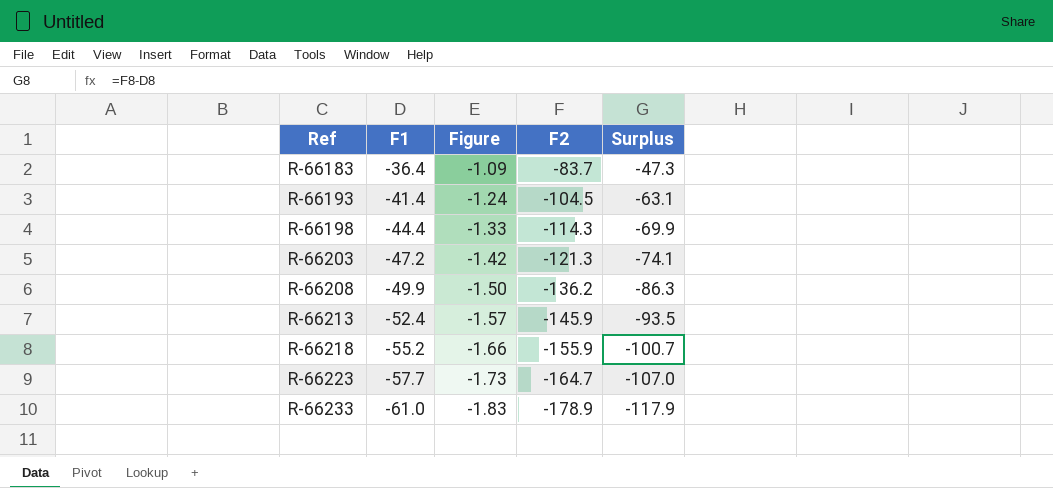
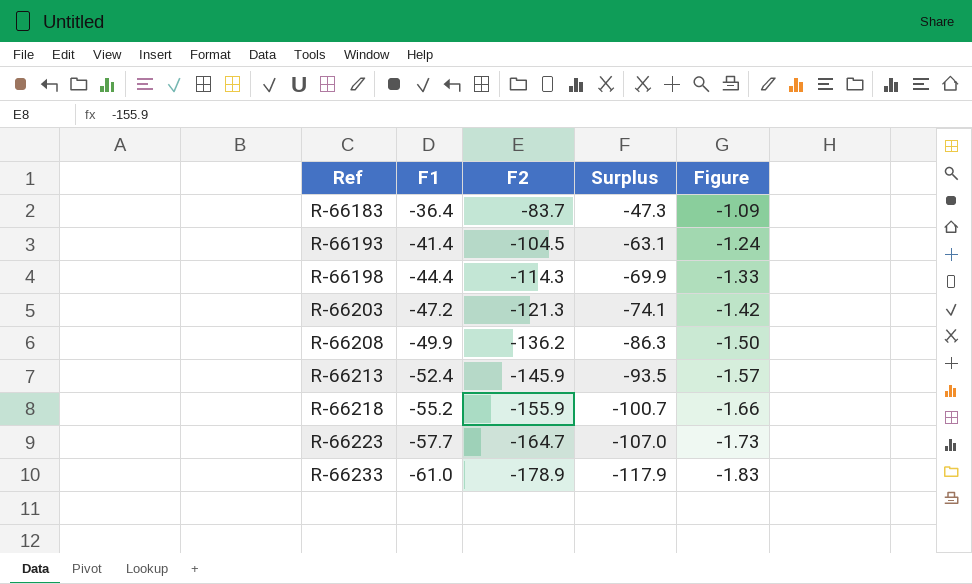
column Figure | position: 3 -> 5

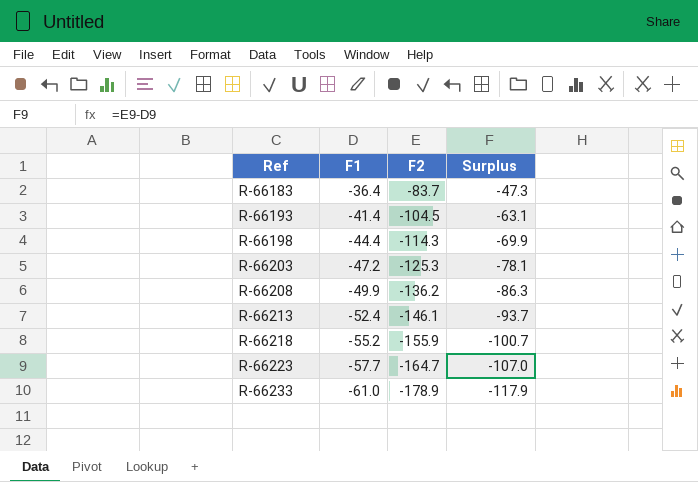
column Figure | formula: [F1] * 0.03 -> none
R-66203 | F2: -121.3 -> -125.3
R-66203 | Surplus: -74.1 -> -78.1
R-66213 | F2: -145.9 -> -146.1
R-66213 | Surplus: -93.5 -> -93.7

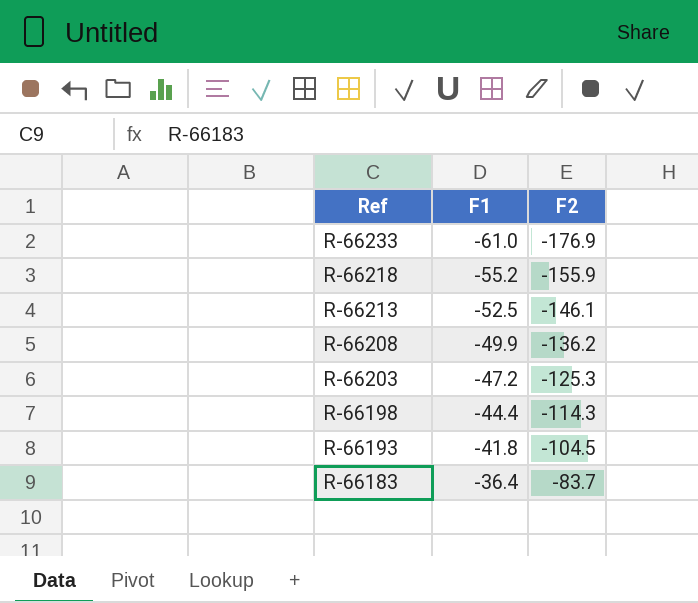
row order: Ref ascending -> Ref descending
column Surplus | formula: [F2] - [F1] -> none
row R-66223: -57.7 | -164.7 | -107.0 -> none
R-66233 | F2: -178.9 -> -176.9
R-66213 | F1: -52.4 -> -52.5
R-66193 | F1: -41.4 -> -41.8

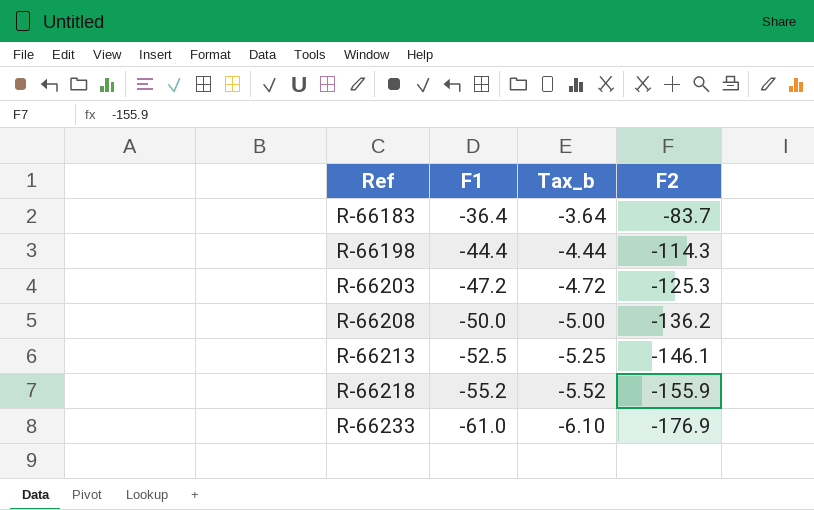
row order: Ref descending -> Ref ascending
column Tax_b | formula: none -> [F1] * 0.1
row R-66193: -41.8 | -104.5 -> none
R-66208 | F1: -49.9 -> -50.0

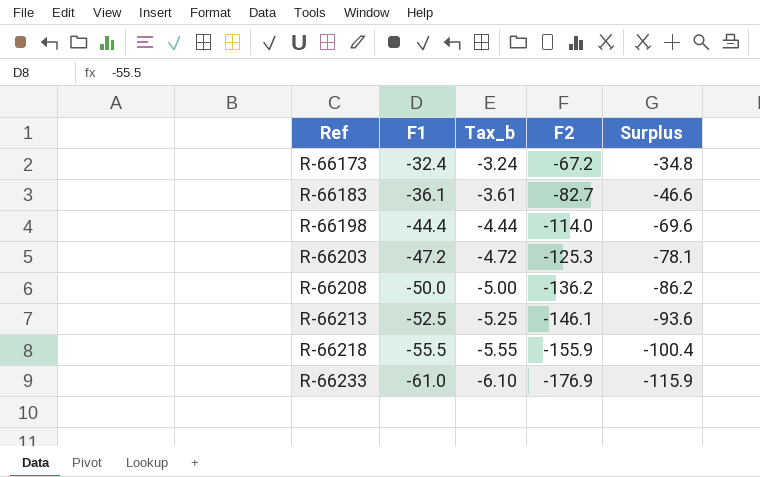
column Surplus | formula: none -> [F2] - [F1]
row R-66173: none -> -32.4 | -3.24 | -67.2 | -34.8
R-66183 | F1: -36.4 -> -36.1
R-66183 | Tax_b: -3.64 -> -3.61
R-66183 | F2: -83.7 -> -82.7
R-66198 | F2: -114.3 -> -114.0
R-66218 | F1: -55.2 -> -55.5
R-66218 | Tax_b: -5.52 -> -5.55

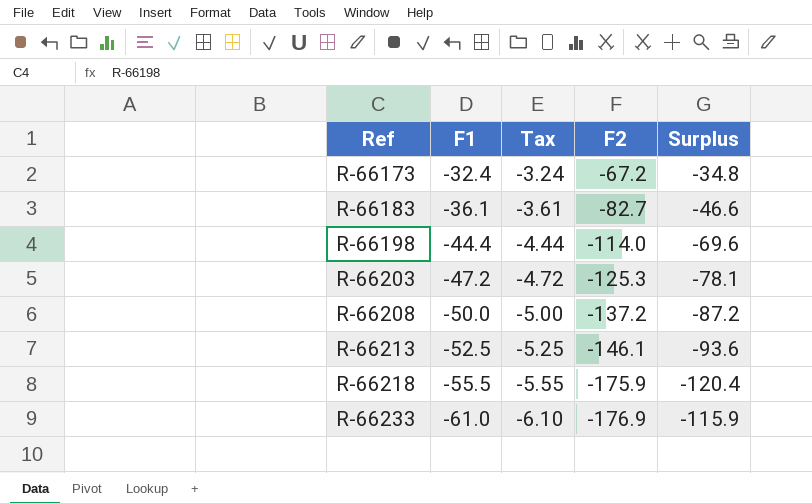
column name: Tax_b -> Tax
R-66208 | F2: -136.2 -> -137.2
R-66208 | Surplus: -86.2 -> -87.2
R-66218 | F2: -155.9 -> -175.9
R-66218 | Surplus: -100.4 -> -120.4

